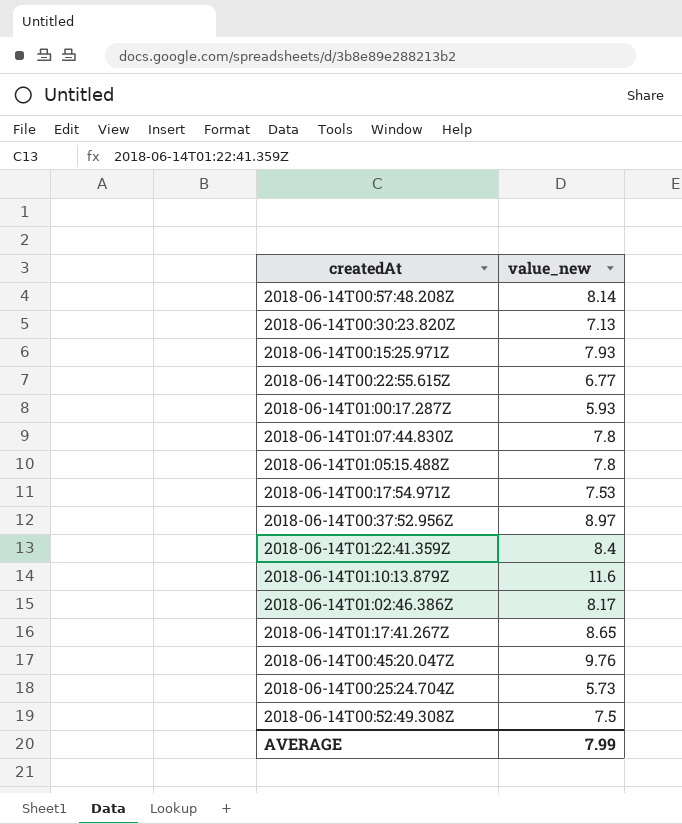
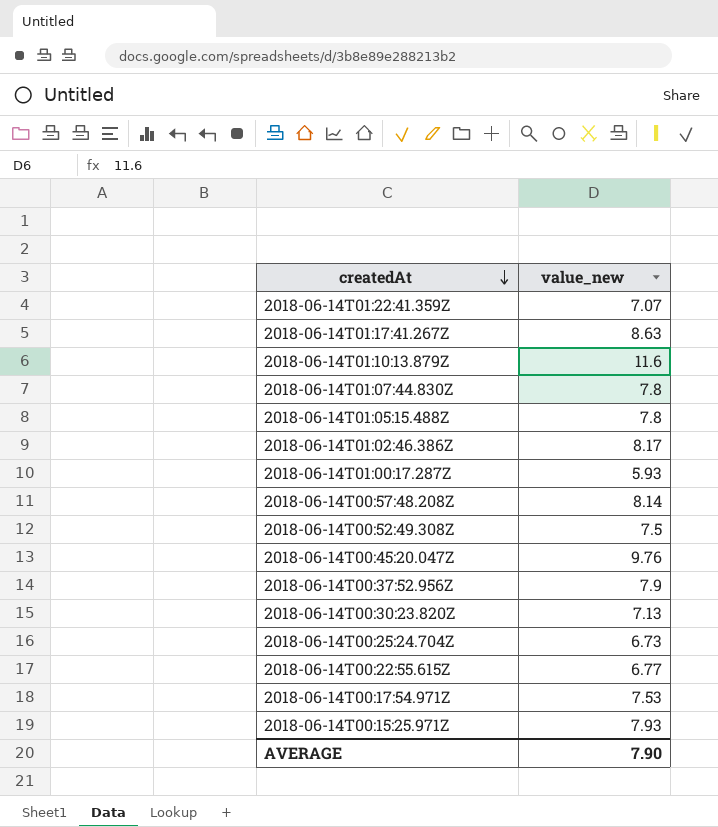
row order: none -> createdAt descending
2018-06-14T01:22:41.359Z | value_new: 8.4 -> 7.07
2018-06-14T01:17:41.267Z | value_new: 8.65 -> 8.63
2018-06-14T00:37:52.956Z | value_new: 8.97 -> 7.9
2018-06-14T00:25:24.704Z | value_new: 5.73 -> 6.73
AVERAGE | value_new: 7.99 -> 7.90

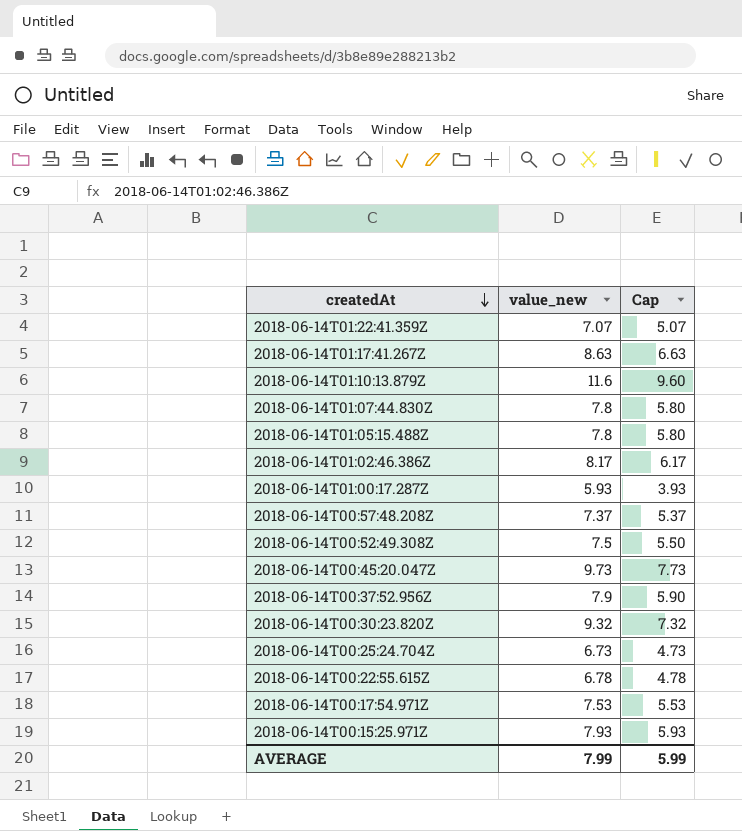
column Cap | formula: none -> [value_new] - 2
2018-06-14T00:57:48.208Z | value_new: 8.14 -> 7.37
2018-06-14T00:45:20.047Z | value_new: 9.76 -> 9.73
2018-06-14T00:30:23.820Z | value_new: 7.13 -> 9.32
2018-06-14T00:22:55.615Z | value_new: 6.77 -> 6.78
AVERAGE | value_new: 7.90 -> 7.99

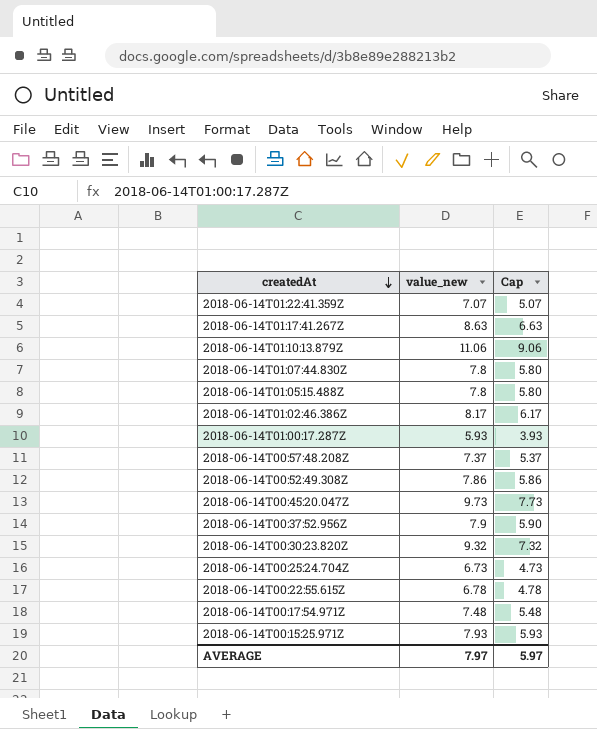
2018-06-14T01:10:13.879Z | value_new: 11.6 -> 11.06
2018-06-14T01:10:13.879Z | Cap: 9.60 -> 9.06
2018-06-14T00:52:49.308Z | value_new: 7.5 -> 7.86
2018-06-14T00:52:49.308Z | Cap: 5.50 -> 5.86
2018-06-14T00:17:54.971Z | value_new: 7.53 -> 7.48
2018-06-14T00:17:54.971Z | Cap: 5.53 -> 5.48
AVERAGE | value_new: 7.99 -> 7.97
AVERAGE | Cap: 5.99 -> 5.97

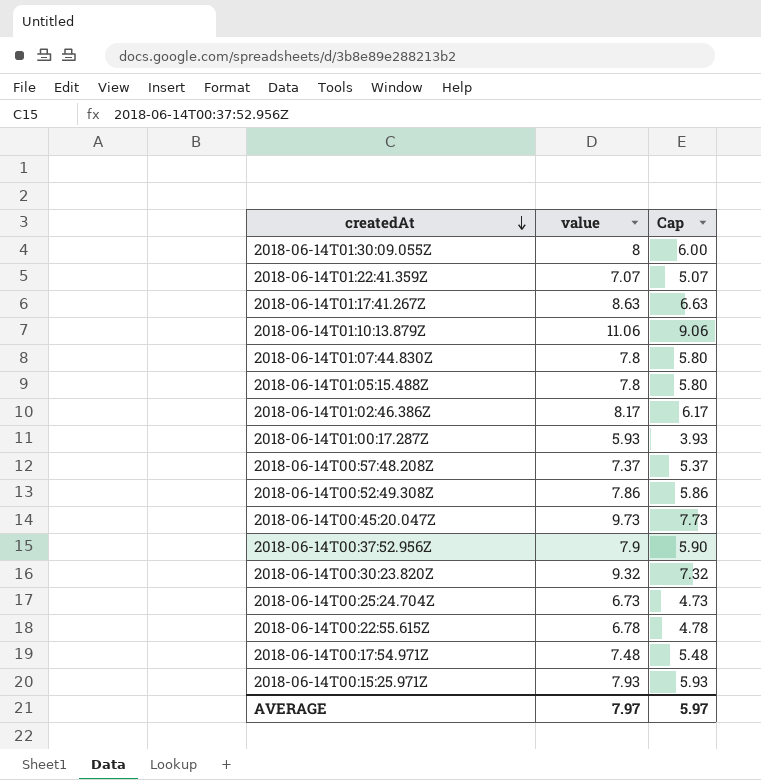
column name: value_new -> value
row 2018-06-14T01:30:09.055Z: none -> 8 | 6.00

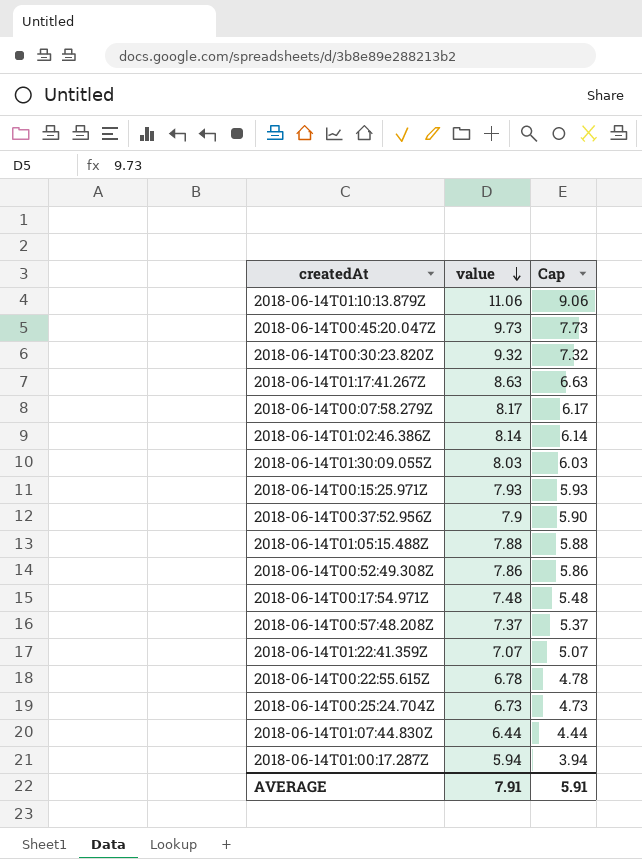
row order: createdAt descending -> value descending
row 2018-06-14T00:07:58.279Z: none -> 8.17 | 6.17
2018-06-14T01:02:46.386Z | value: 8.17 -> 8.14
2018-06-14T01:02:46.386Z | Cap: 6.17 -> 6.14
2018-06-14T01:30:09.055Z | value: 8 -> 8.03
2018-06-14T01:30:09.055Z | Cap: 6.00 -> 6.03
2018-06-14T01:05:15.488Z | value: 7.8 -> 7.88
2018-06-14T01:05:15.488Z | Cap: 5.80 -> 5.88
2018-06-14T01:07:44.830Z | value: 7.8 -> 6.44
2018-06-14T01:07:44.830Z | Cap: 5.80 -> 4.44
2018-06-14T01:00:17.287Z | value: 5.93 -> 5.94
2018-06-14T01:00:17.287Z | Cap: 3.93 -> 3.94
AVERAGE | value: 7.97 -> 7.91
AVERAGE | Cap: 5.97 -> 5.91

